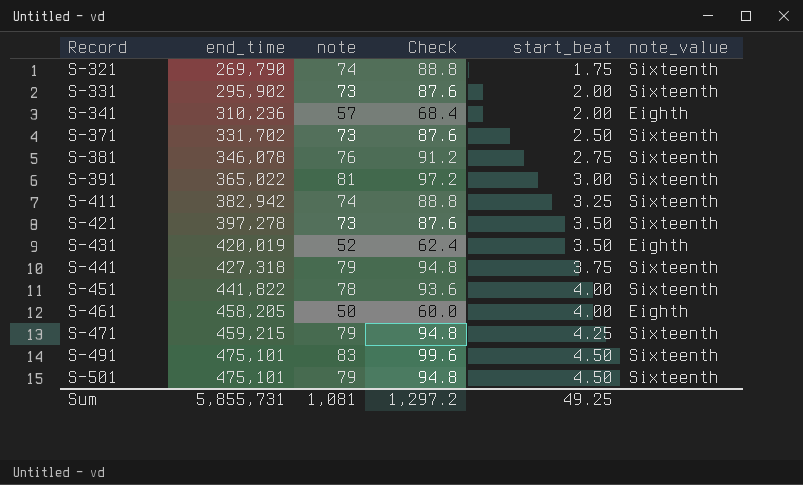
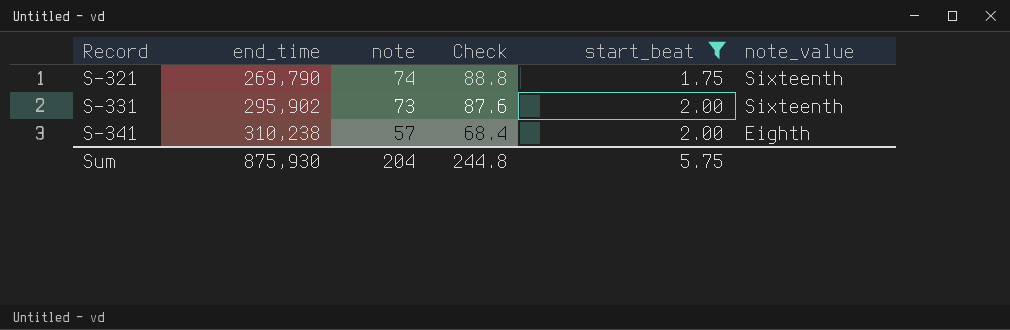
filter: none -> start_beat <= 2.00
S-341 | end_time: 310,236 -> 310,238
Sum | end_time: 5,855,731 -> 875,930
Sum | note: 1,081 -> 204
Sum | Check: 1,297.2 -> 244.8
Sum | start_beat: 49.25 -> 5.75

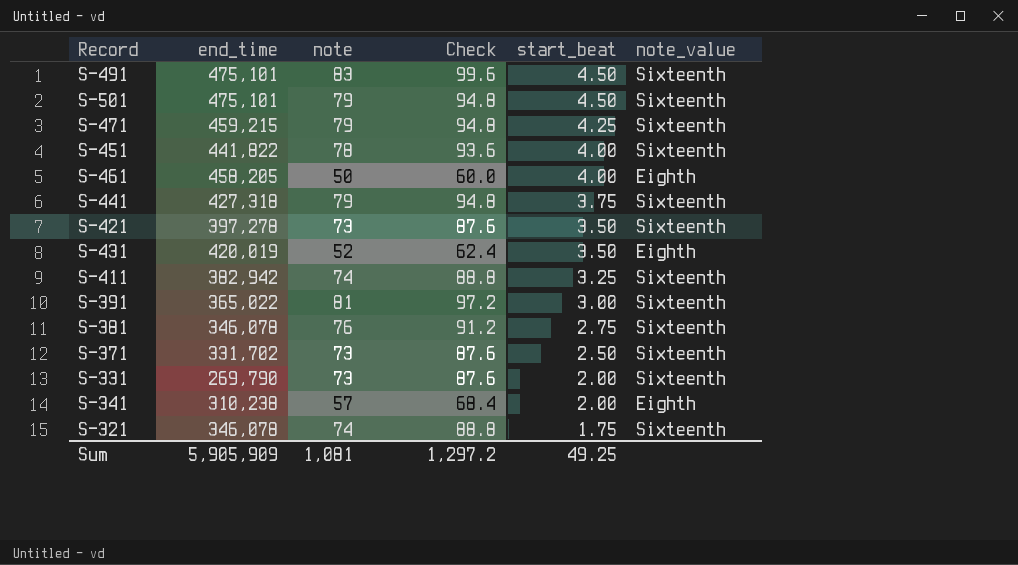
filter: start_beat <= 2.00 -> none
row order: Record ascending -> start_beat descending
S-331 | end_time: 295,902 -> 269,790
S-321 | end_time: 269,790 -> 346,078
Sum | end_time: 875,930 -> 5,905,909
Sum | note: 204 -> 1,081
Sum | Check: 244.8 -> 1,297.2
Sum | start_beat: 5.75 -> 49.25

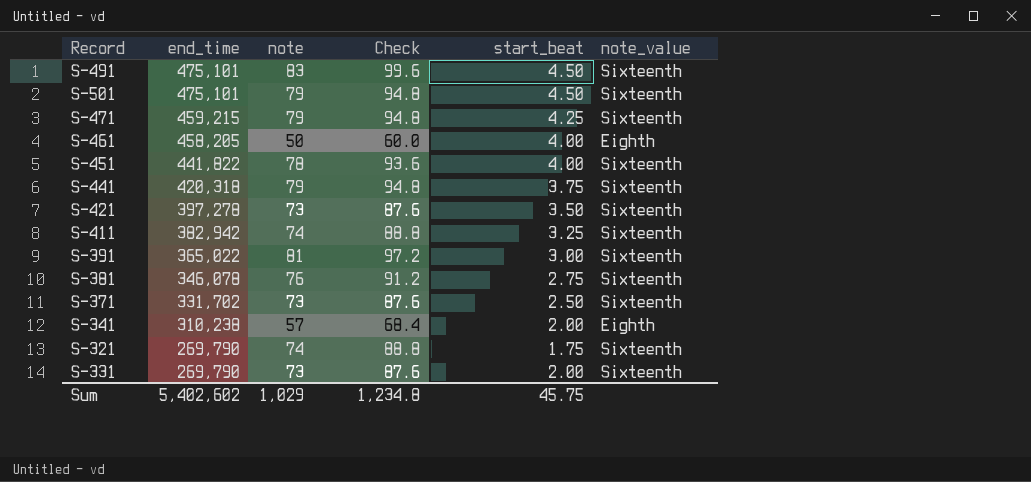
row order: start_beat descending -> end_time descending
row S-431: 420,019 | 52 | 62.4 | 3.50 | Eighth -> none
S-441 | end_time: 427,318 -> 420,318
S-321 | end_time: 346,078 -> 269,790
Sum | end_time: 5,905,909 -> 5,402,602
Sum | note: 1,081 -> 1,029
Sum | Check: 1,297.2 -> 1,234.8
Sum | start_beat: 49.25 -> 45.75

